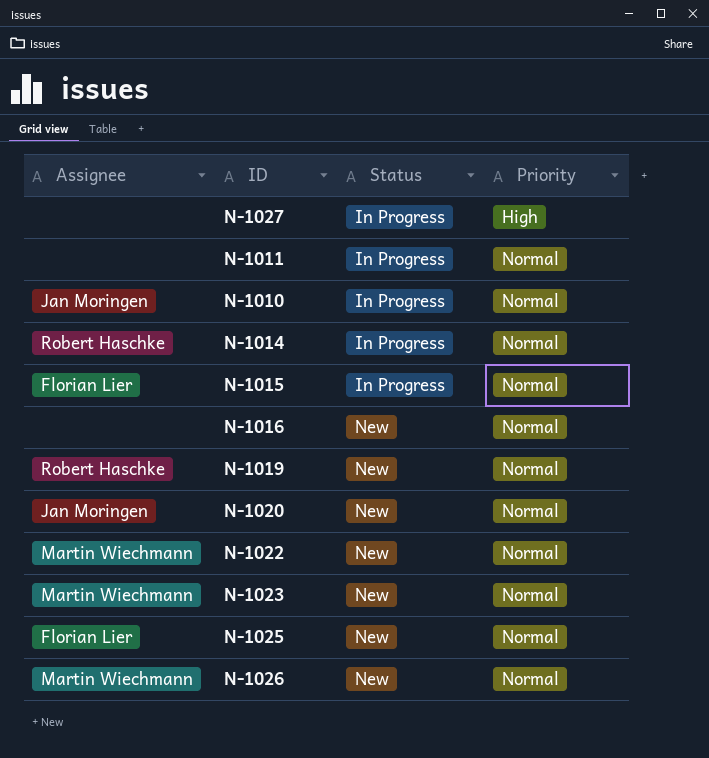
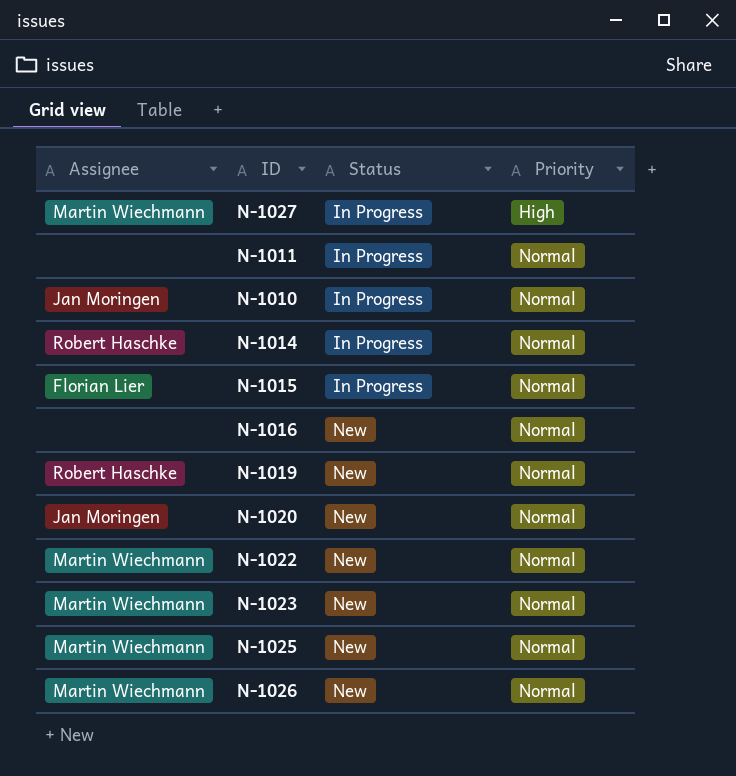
N-1027 | Assignee: none -> Martin Wiechmann
N-1025 | Assignee: Florian Lier -> Martin Wiechmann

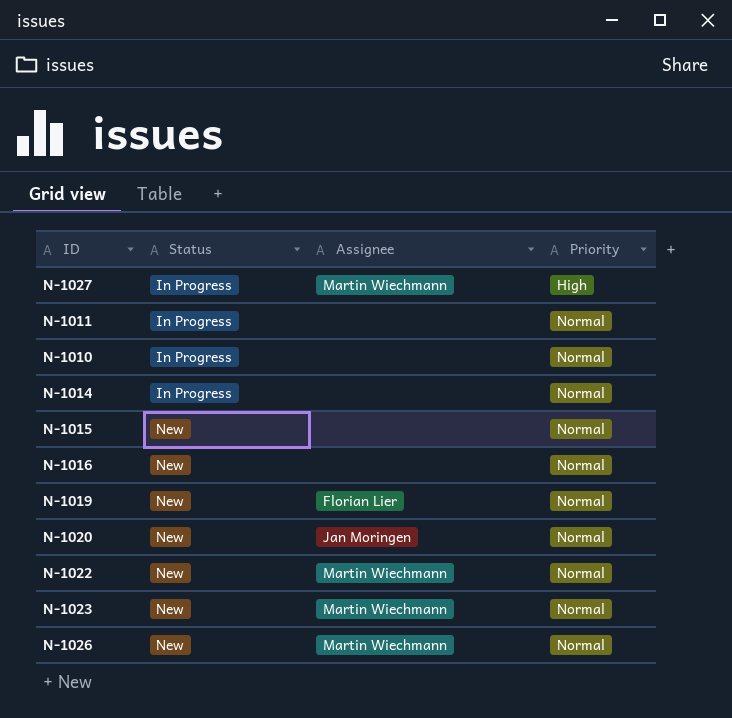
column Assignee | position: 1 -> 3
row N-1025: Martin Wiechmann | New | Normal -> none
N-1010 | Assignee: Jan Moringen -> none
N-1014 | Assignee: Robert Haschke -> none
N-1015 | Status: In Progress -> New
N-1015 | Assignee: Florian Lier -> none
N-1019 | Assignee: Robert Haschke -> Florian Lier

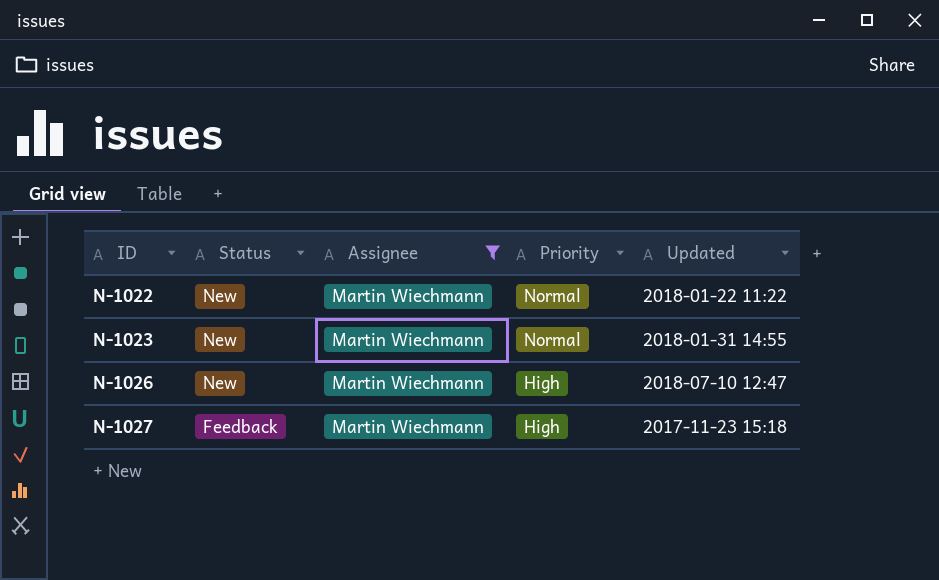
filter: none -> Assignee = Martin Wiechmann
row order: Status ascending -> ID ascending
column Updated | position: none -> 5
N-1026 | Priority: Normal -> High
N-1027 | Status: In Progress -> Feedback

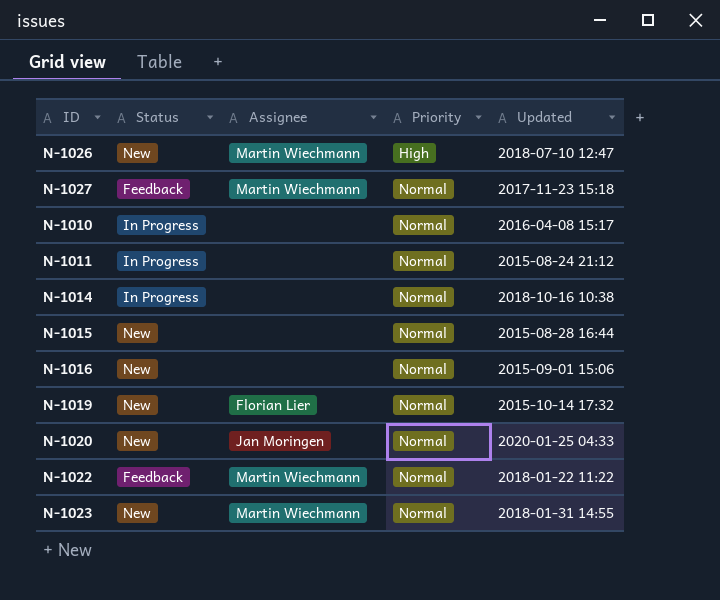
filter: Assignee = Martin Wiechmann -> none
row order: ID ascending -> Priority ascending
N-1027 | Priority: High -> Normal
N-1022 | Status: New -> Feedback

